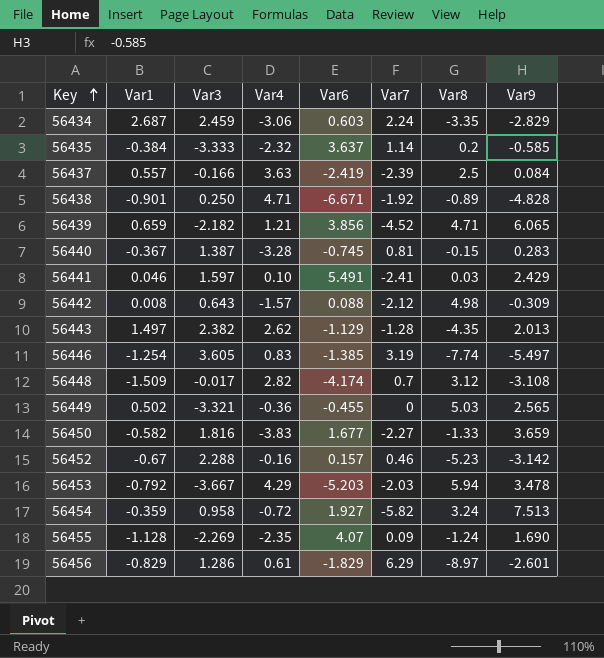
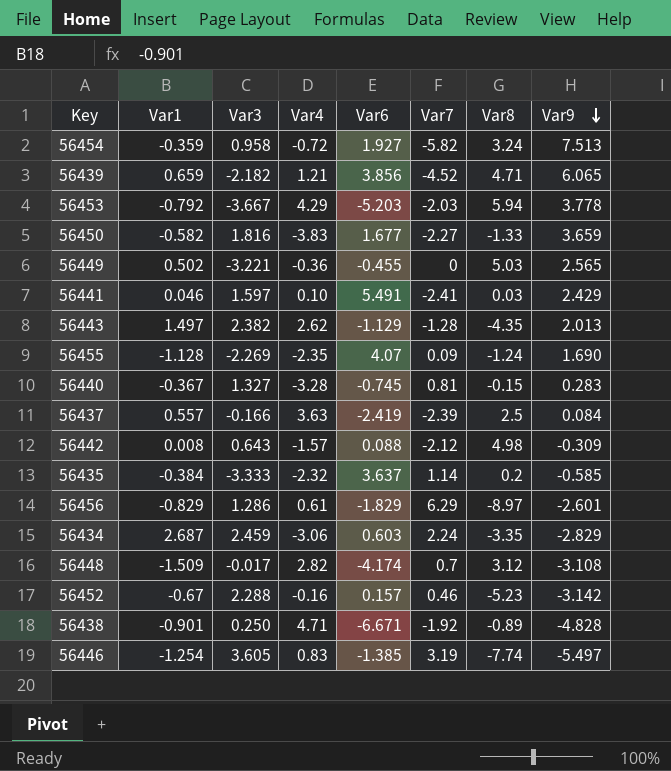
row order: Key ascending -> Var9 descending
56453 | Var9: 3.478 -> 3.778
56449 | Var3: -3.321 -> -3.221
56440 | Var3: 1.387 -> 1.327

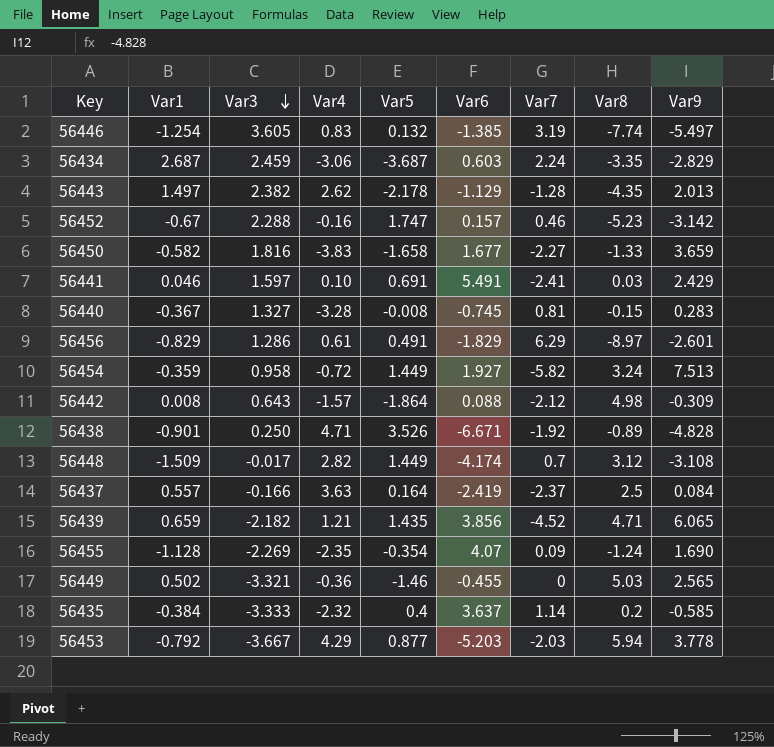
row order: Var9 descending -> Var3 descending
column Var5 | position: none -> 5
56437 | Var7: -2.39 -> -2.37
56449 | Var3: -3.221 -> -3.321

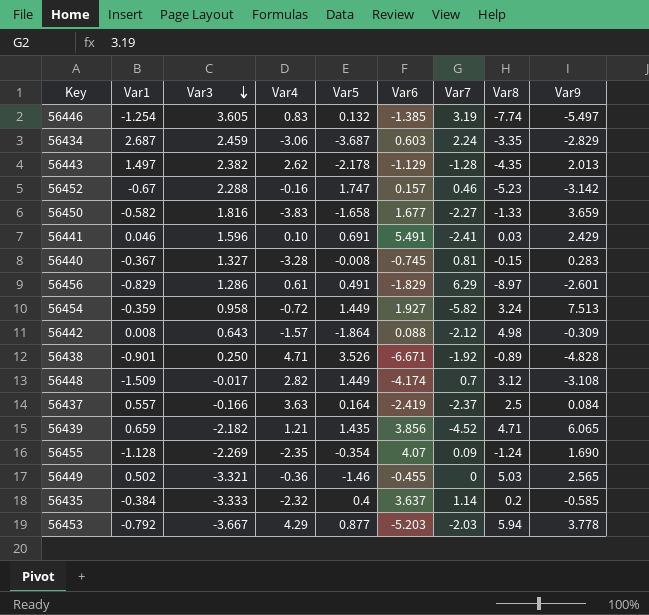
56441 | Var3: 1.597 -> 1.596

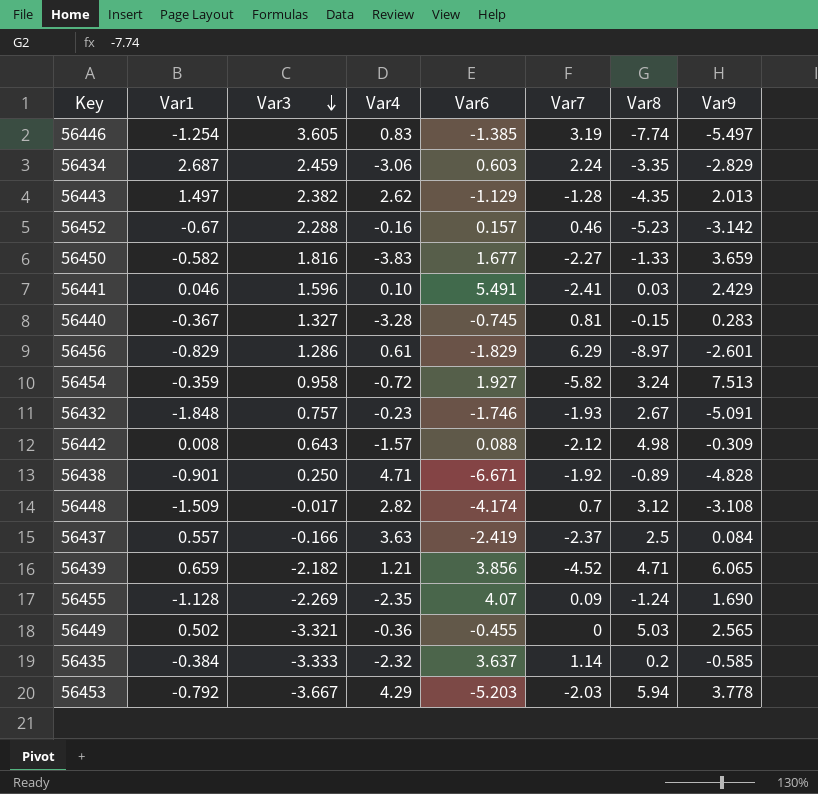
column Var5 | position: 5 -> none
row 56432: none -> -1.848 | 0.757 | -0.23 | -1.746 | -1.93 | 2.67 | -5.091

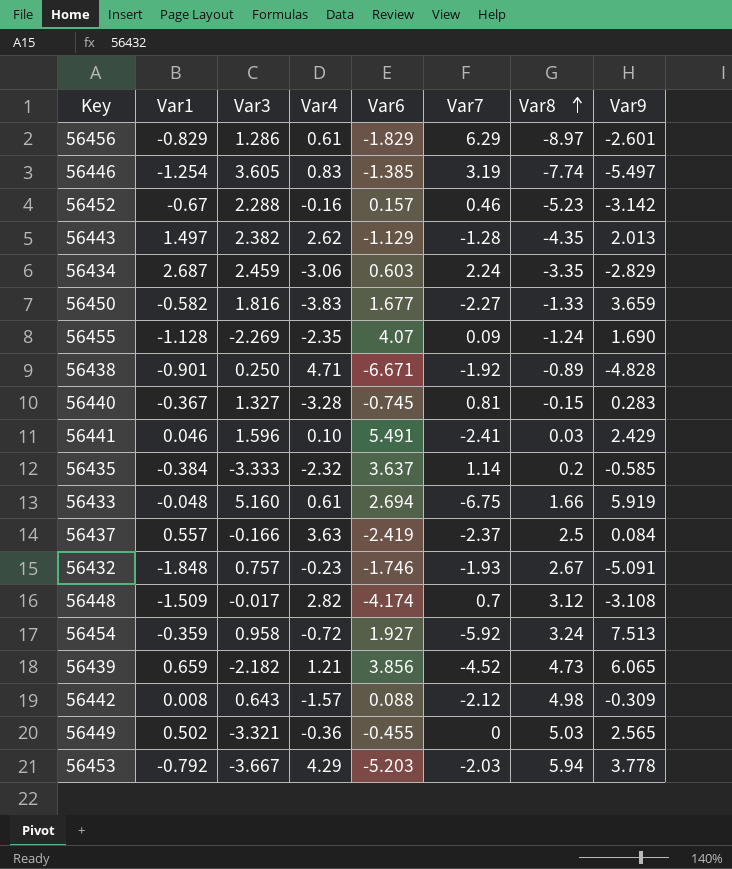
row order: Var3 descending -> Var8 ascending
row 56433: none -> -0.048 | 5.160 | 0.61 | 2.694 | -6.75 | 1.66 | 5.919
56454 | Var7: -5.82 -> -5.92
56439 | Var8: 4.71 -> 4.73

